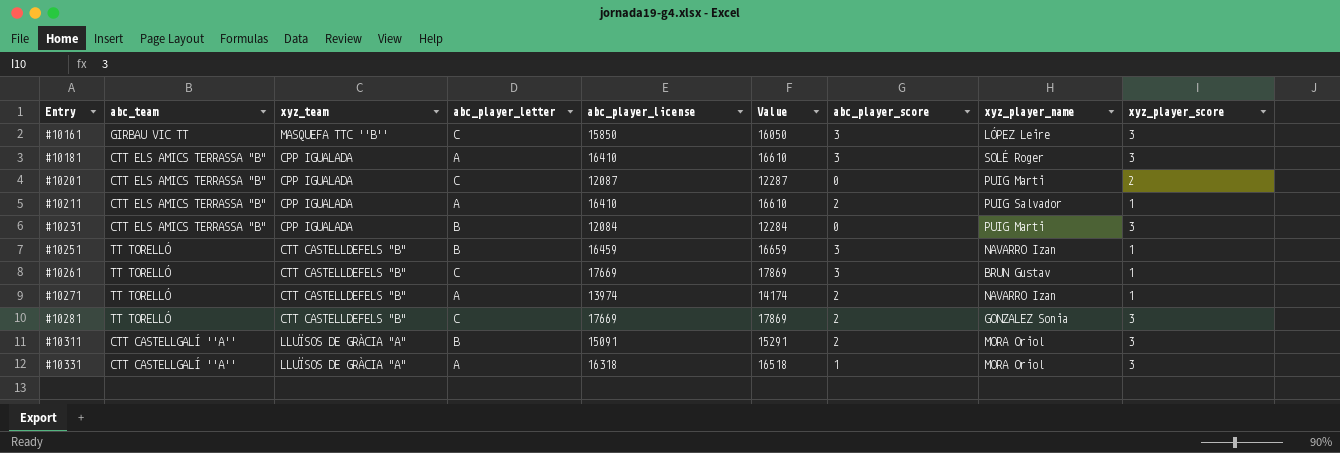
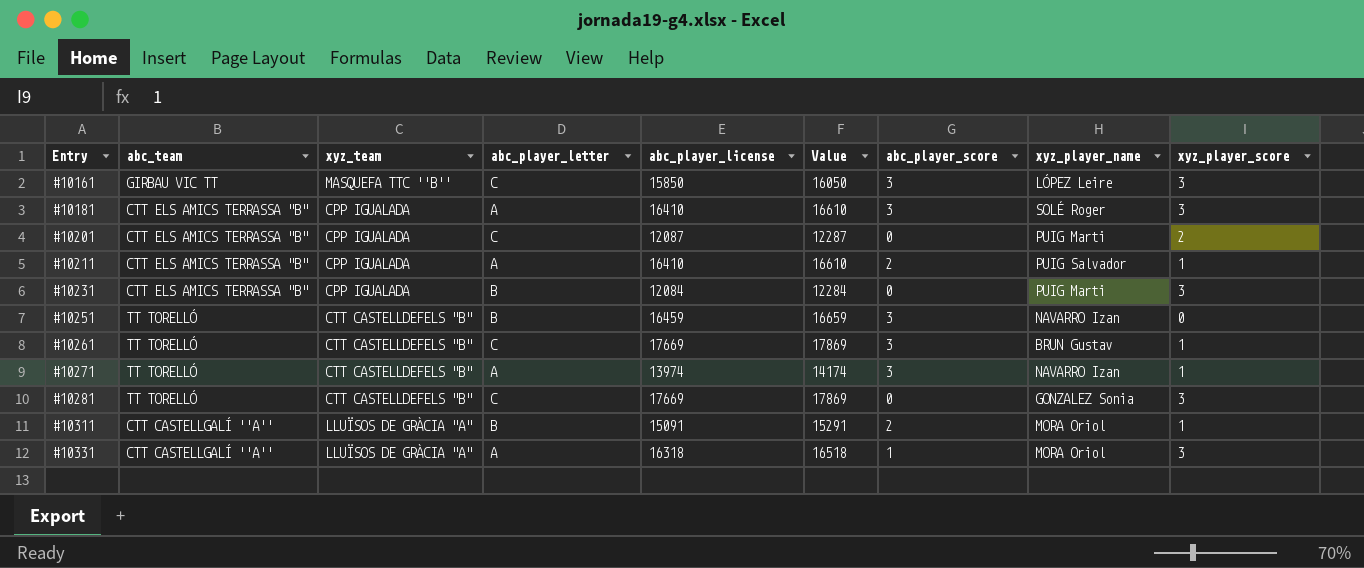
#10251 | xyz_player_score: 1 -> 0
#10271 | abc_player_score: 2 -> 3
#10281 | abc_player_score: 2 -> 0
#10311 | xyz_player_score: 3 -> 1

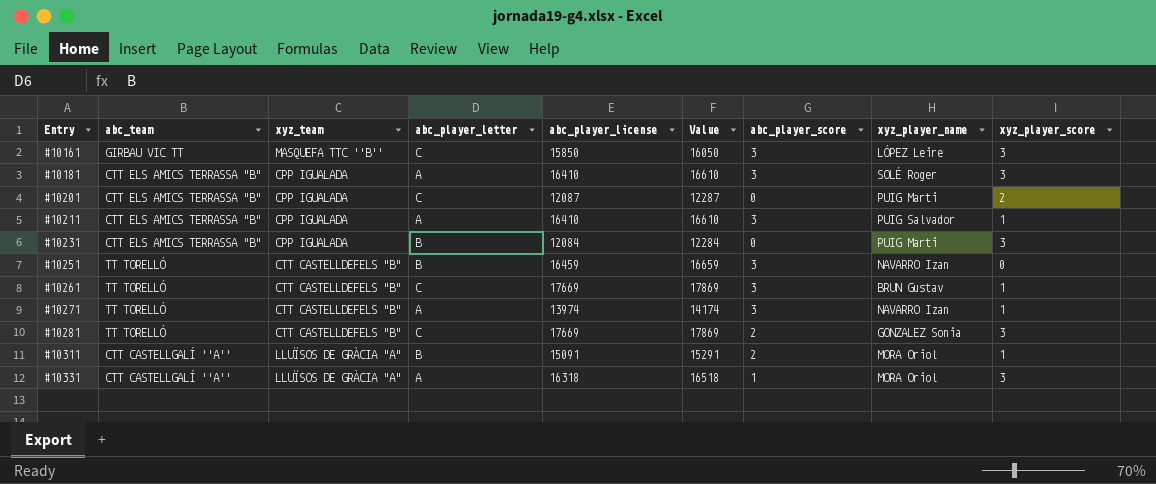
#10211 | abc_player_score: 2 -> 3
#10281 | abc_player_score: 0 -> 2

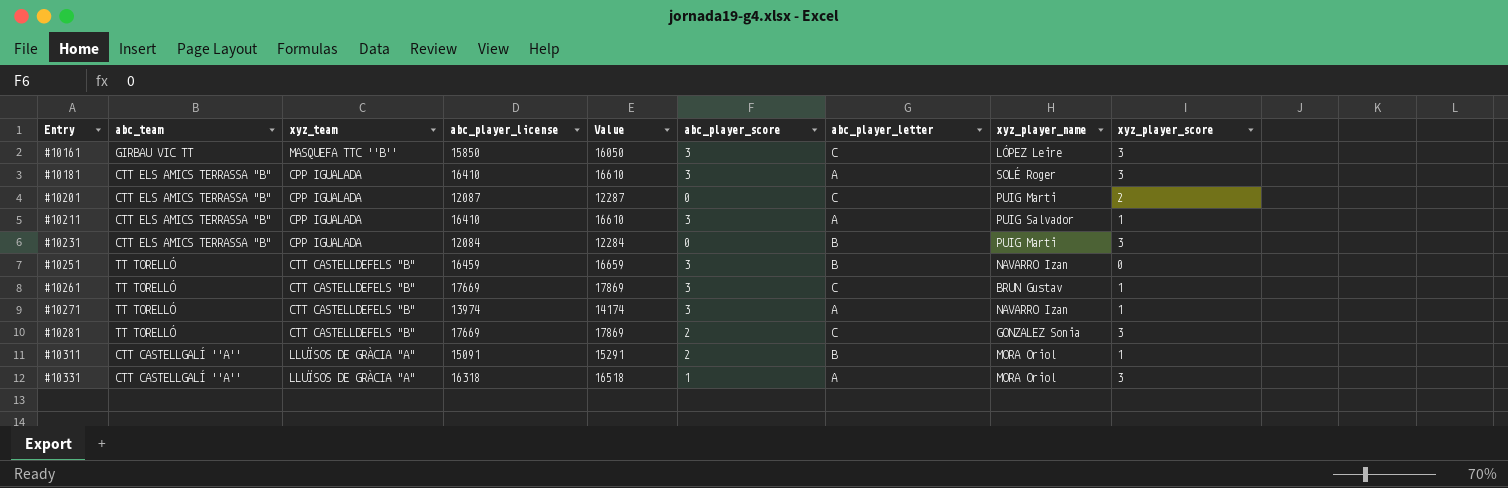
column abc_player_letter | position: 4 -> 7

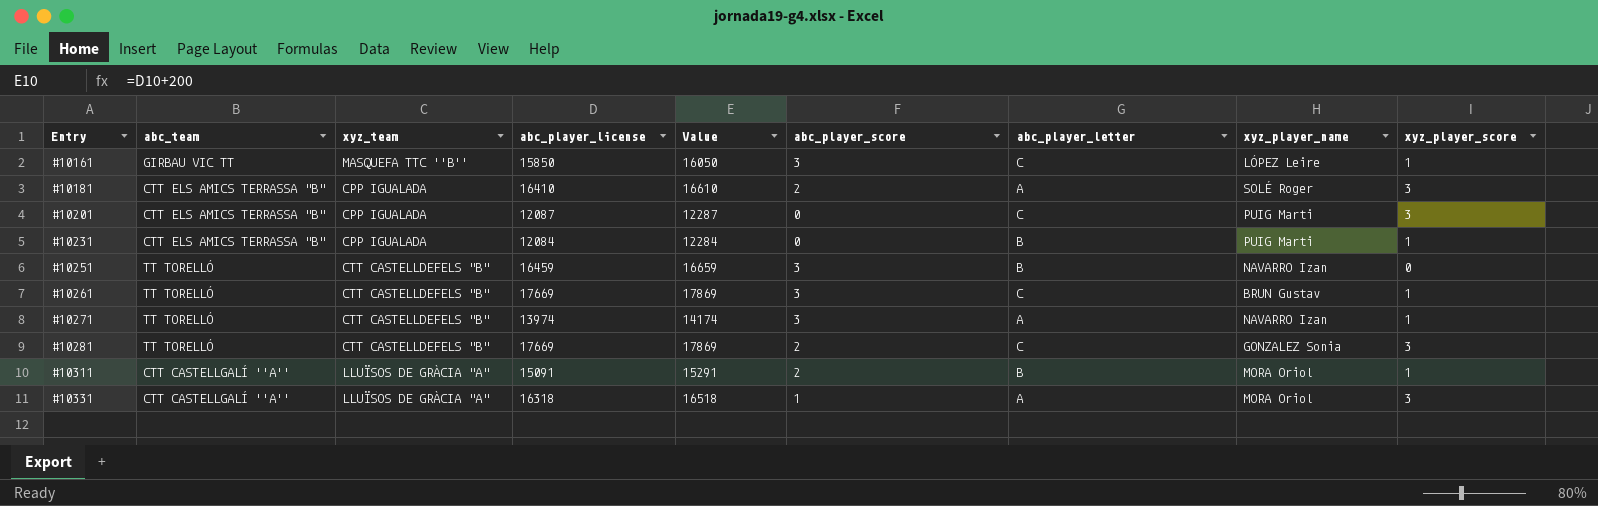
row #10211: CTT ELS AMICS TERRASSA "B" | CPP IGUALADA | 16410 | 16610 | 3 | A | PUIG Salvador | 1 -> none
#10161 | xyz_player_score: 3 -> 1
#10181 | abc_player_score: 3 -> 2
#10201 | xyz_player_score: 2 -> 3
#10231 | xyz_player_score: 3 -> 1

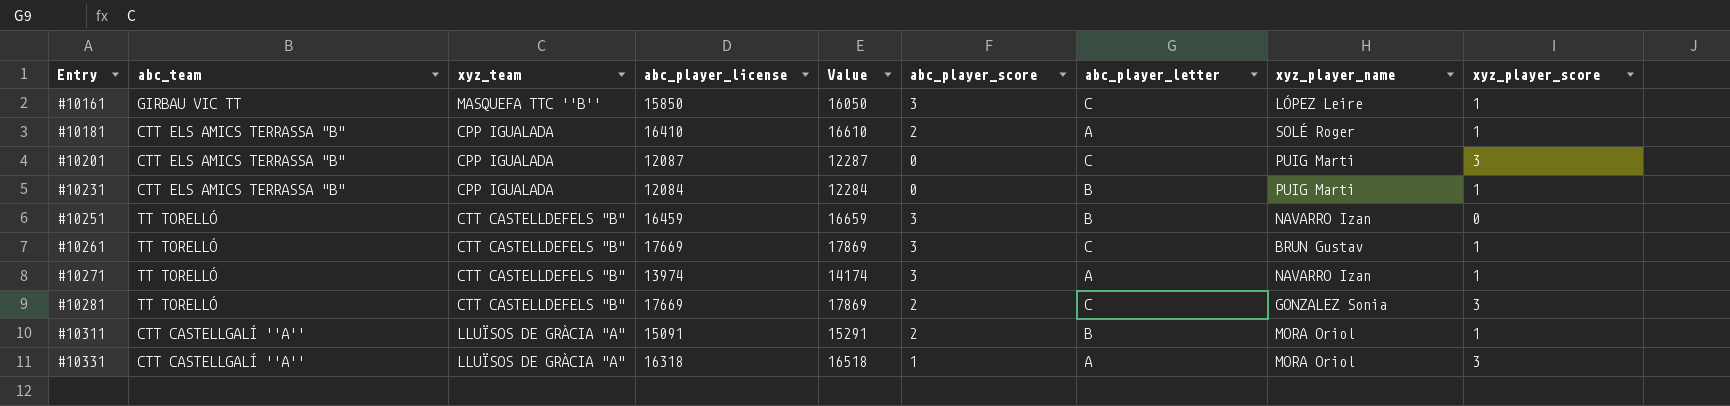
#10181 | xyz_player_score: 3 -> 1

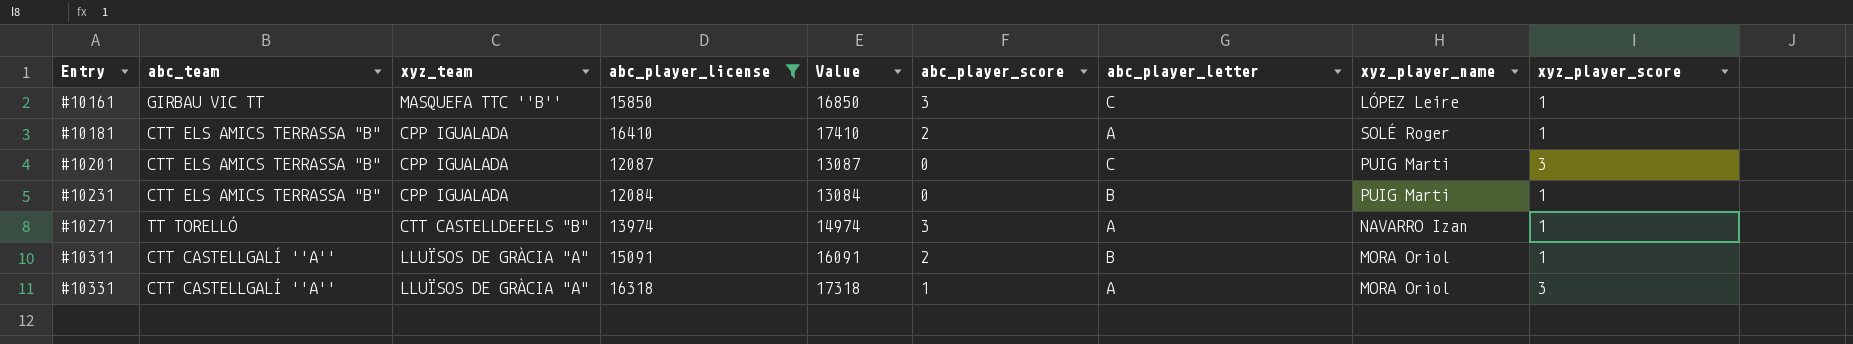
filter: none -> abc_player_license <= 16410
column Value | formula: [abc_player_license] + 200 -> [abc_player_license] + 1000

